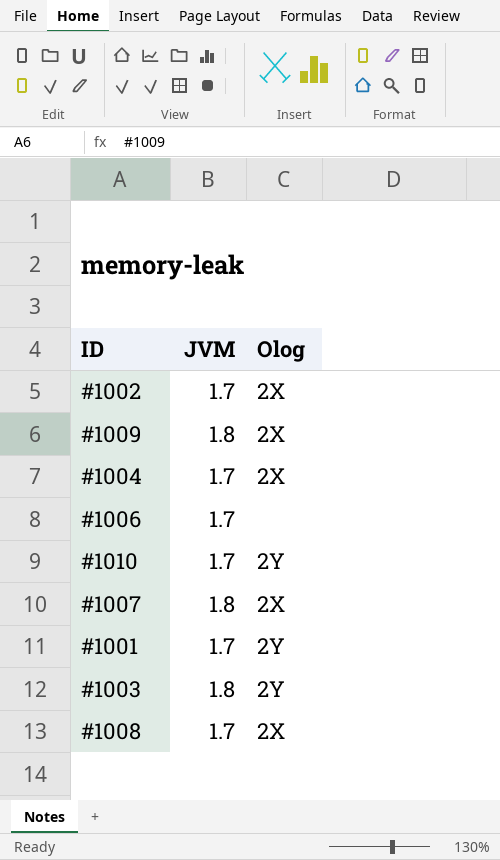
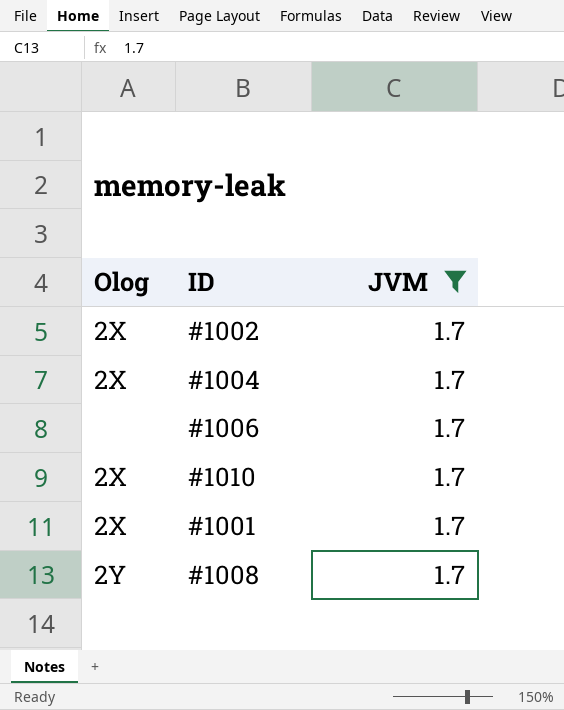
filter: none -> JVM = 1.7
column Olog | position: 3 -> 1
#1010 | Olog: 2Y -> 2X
#1001 | Olog: 2Y -> 2X
#1008 | Olog: 2X -> 2Y

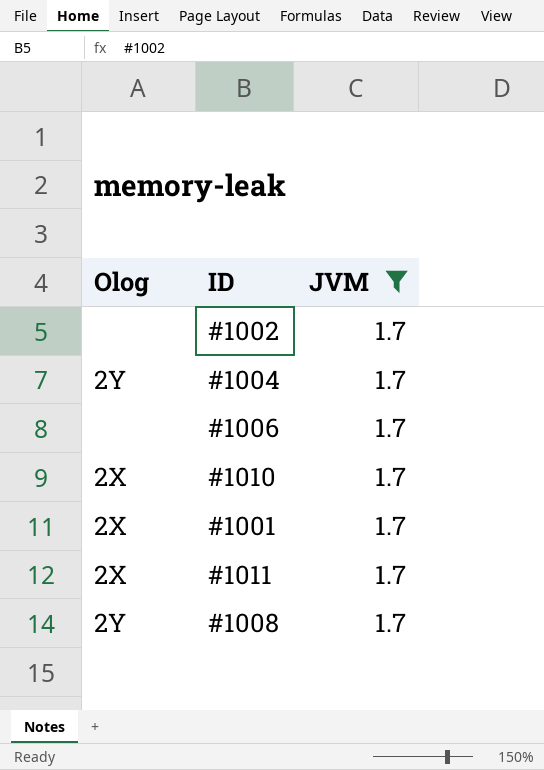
#1002 | Olog: 2X -> none
#1004 | Olog: 2X -> 2Y
row #1011: none -> 2X | 1.7

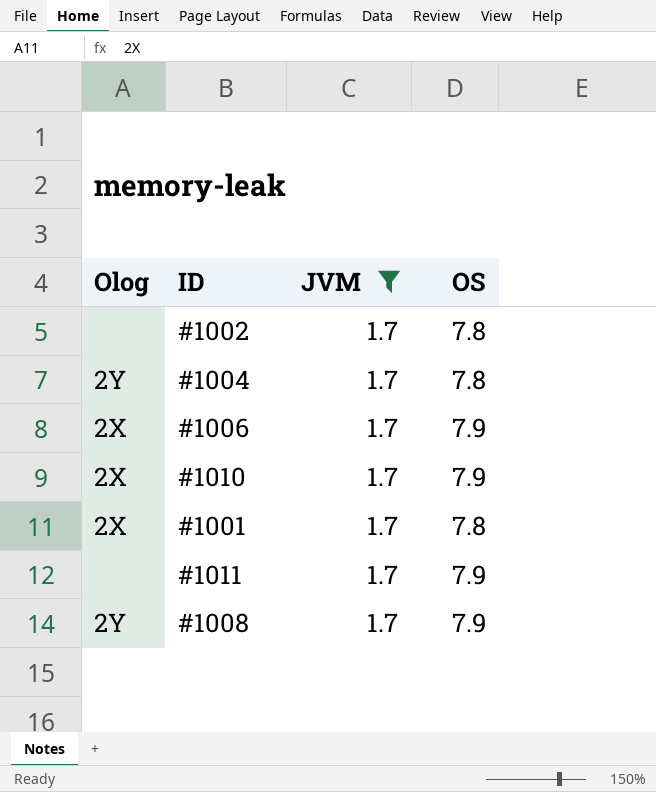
column OS | position: none -> 4
#1006 | Olog: none -> 2X
#1011 | Olog: 2X -> none

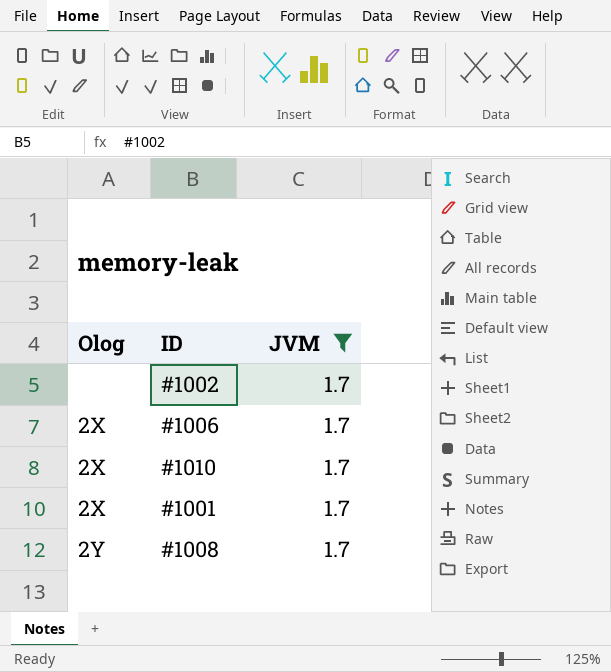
column OS | position: 4 -> none
row #1004: 2Y | 1.7 | 7.8 -> none
row #1011: none | 1.7 | 7.9 -> none

